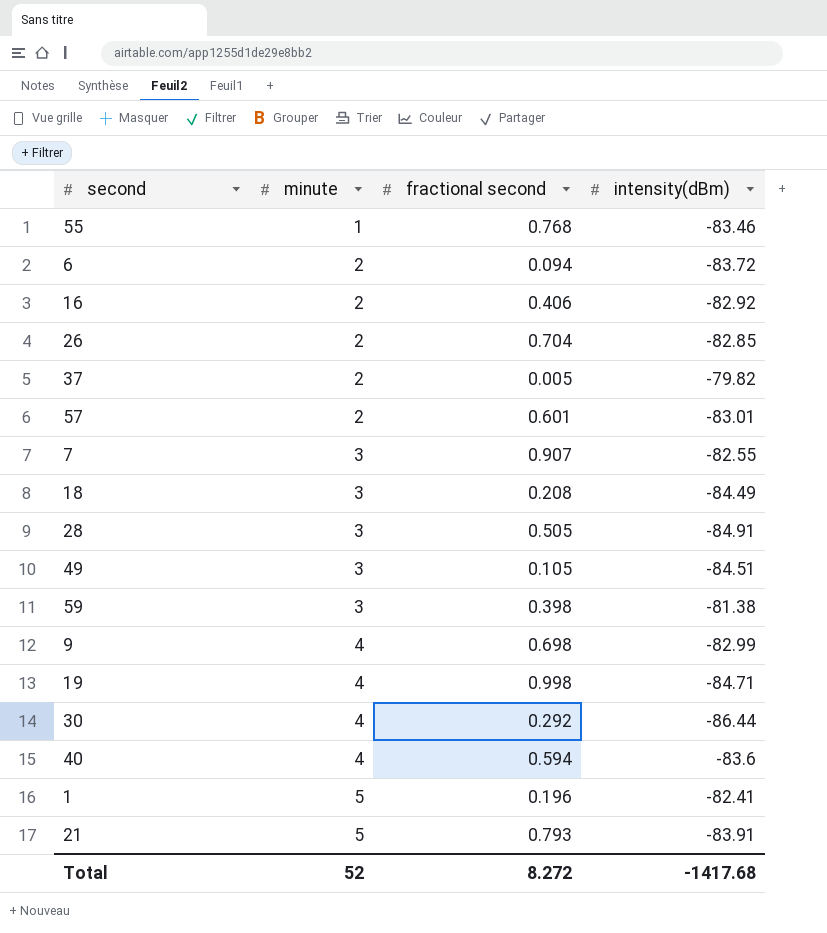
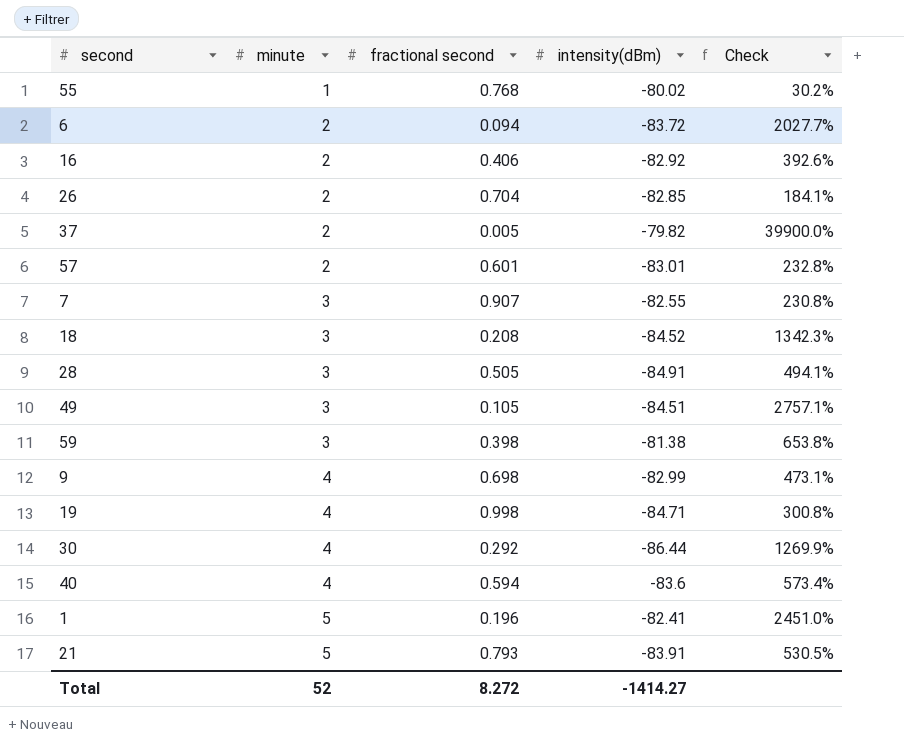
column Check | formula: none -> ([minute] - [fractional second]) / [fractional second]
55 | intensity(dBm): -83.46 -> -80.02
18 | intensity(dBm): -84.49 -> -84.52
Total | intensity(dBm): -1417.68 -> -1414.27

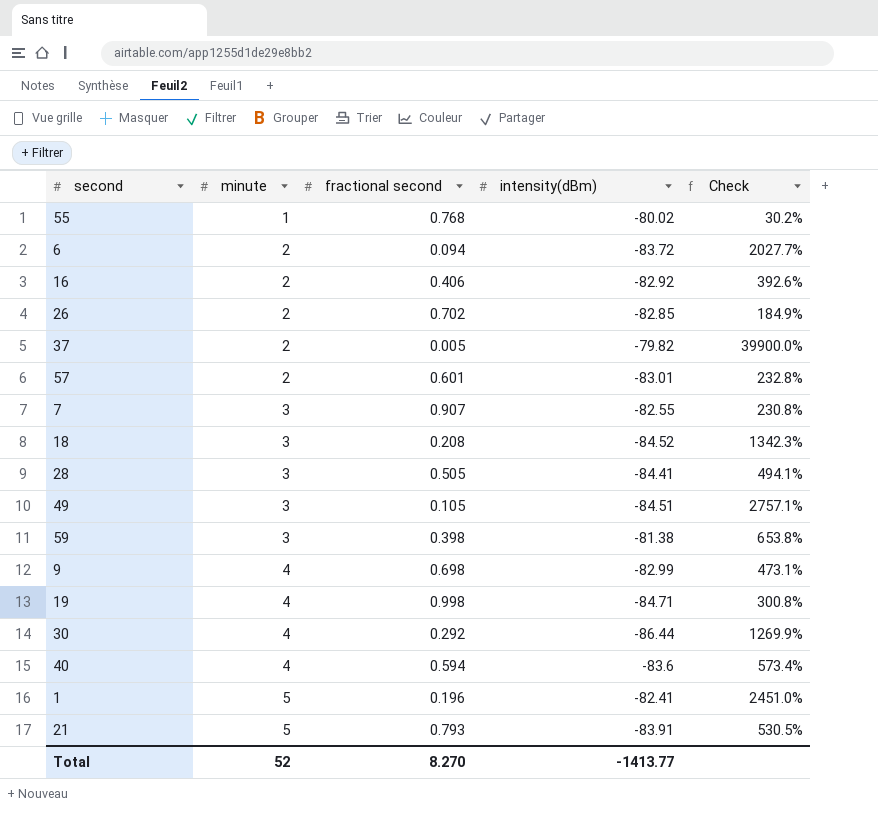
26 | fractional second: 0.704 -> 0.702
26 | Check: 184.1% -> 184.9%
28 | intensity(dBm): -84.91 -> -84.41
Total | fractional second: 8.272 -> 8.270
Total | intensity(dBm): -1414.27 -> -1413.77

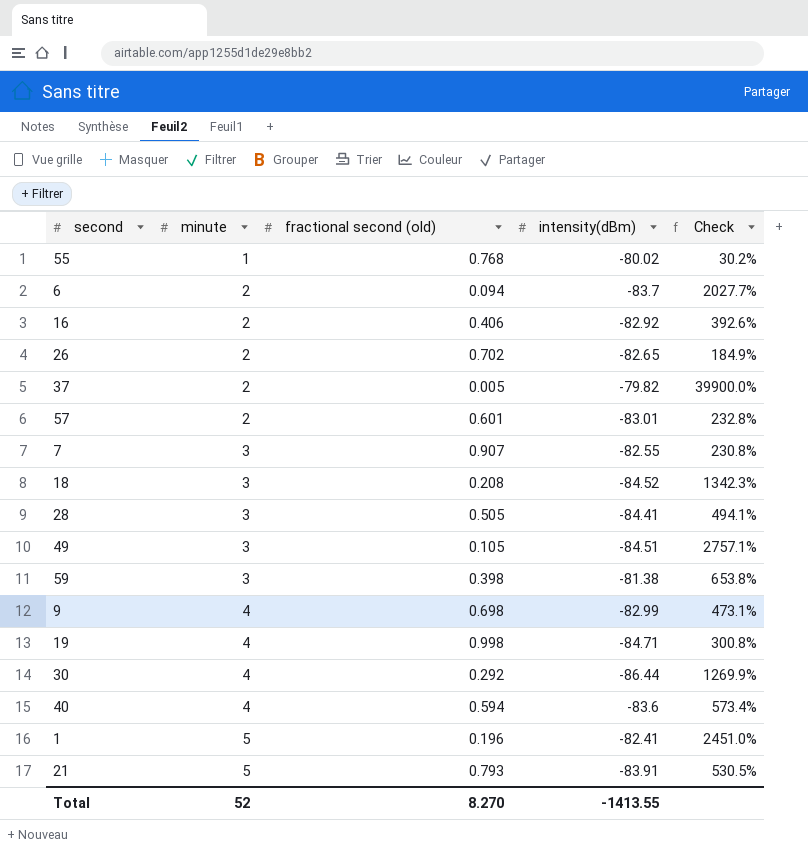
column name: fractional second -> fractional second (old)
6 | intensity(dBm): -83.72 -> -83.7
26 | intensity(dBm): -82.85 -> -82.65
Total | intensity(dBm): -1413.77 -> -1413.55

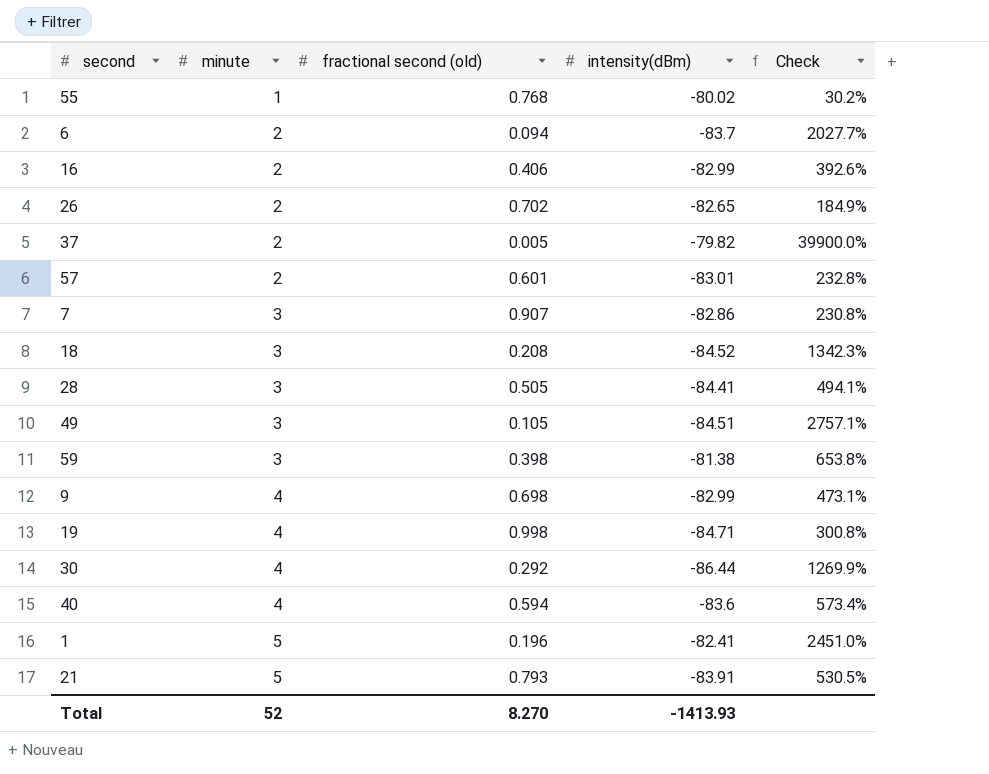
16 | intensity(dBm): -82.92 -> -82.99
7 | intensity(dBm): -82.55 -> -82.86
Total | intensity(dBm): -1413.55 -> -1413.93

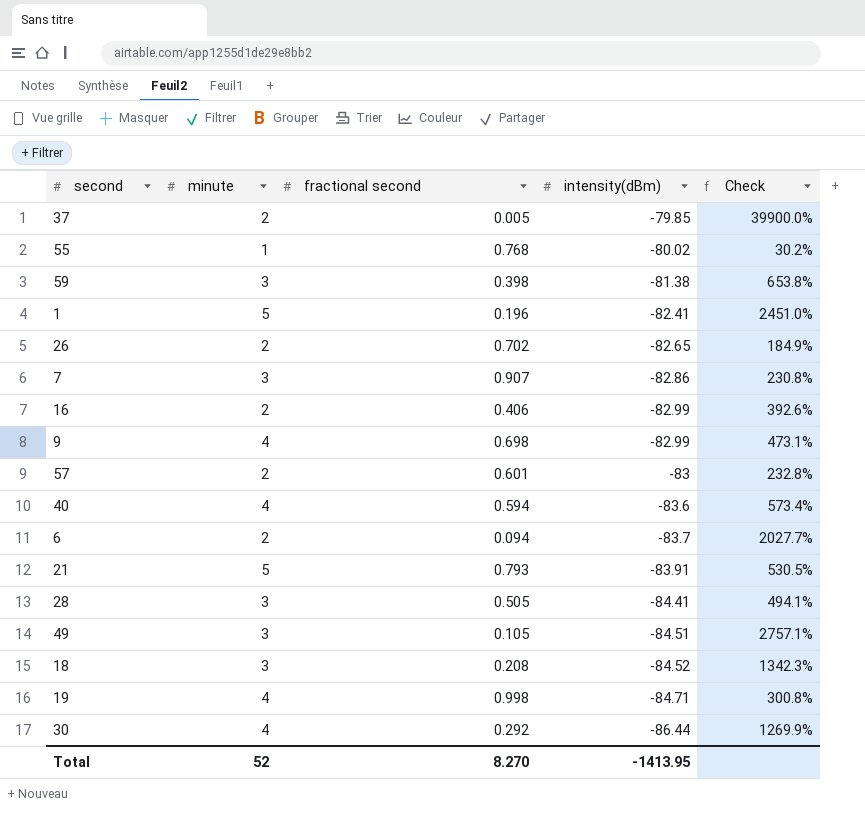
row order: minute ascending -> intensity(dBm) descending
column name: fractional second (old) -> fractional second
37 | intensity(dBm): -79.82 -> -79.85
57 | intensity(dBm): -83.01 -> -83
Total | intensity(dBm): -1413.93 -> -1413.95

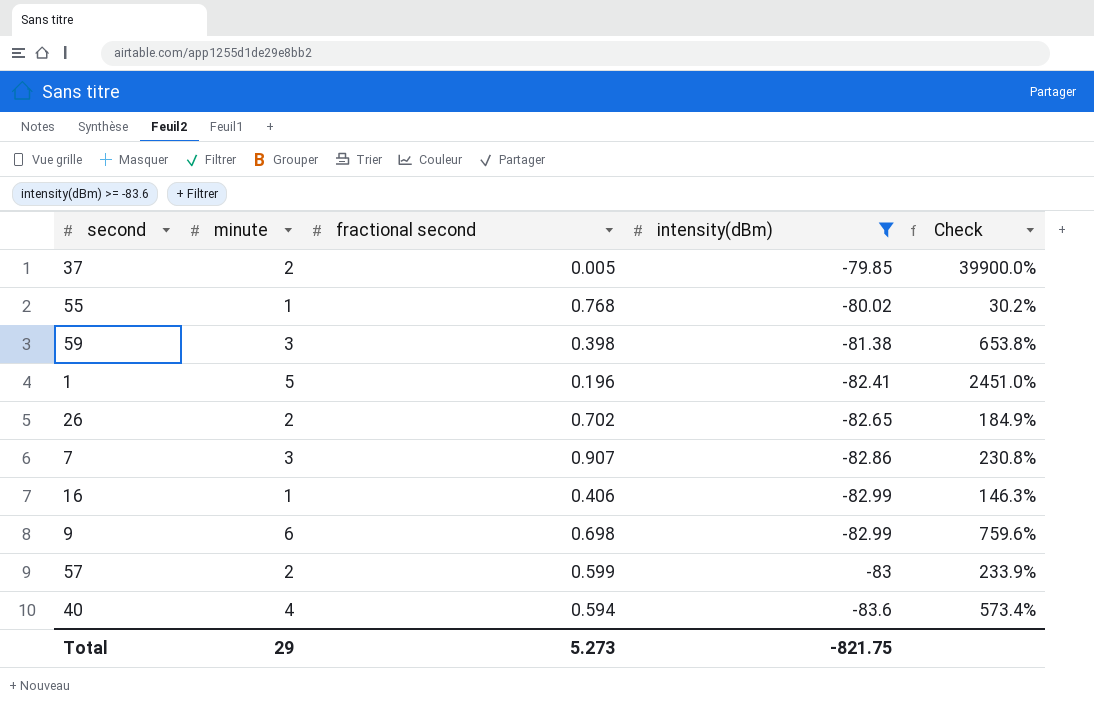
filter: none -> intensity(dBm) >= -83.6
16 | minute: 2 -> 1
16 | Check: 392.6% -> 146.3%
9 | minute: 4 -> 6
9 | Check: 473.1% -> 759.6%
57 | fractional second: 0.601 -> 0.599
57 | Check: 232.8% -> 233.9%
Total | minute: 52 -> 29
Total | fractional second: 8.270 -> 5.273
Total | intensity(dBm): -1413.95 -> -821.75

